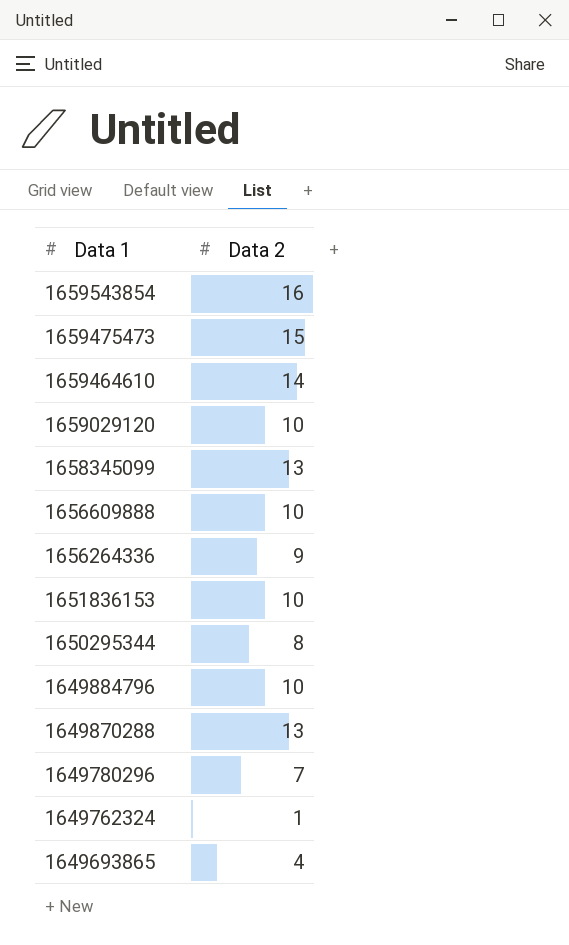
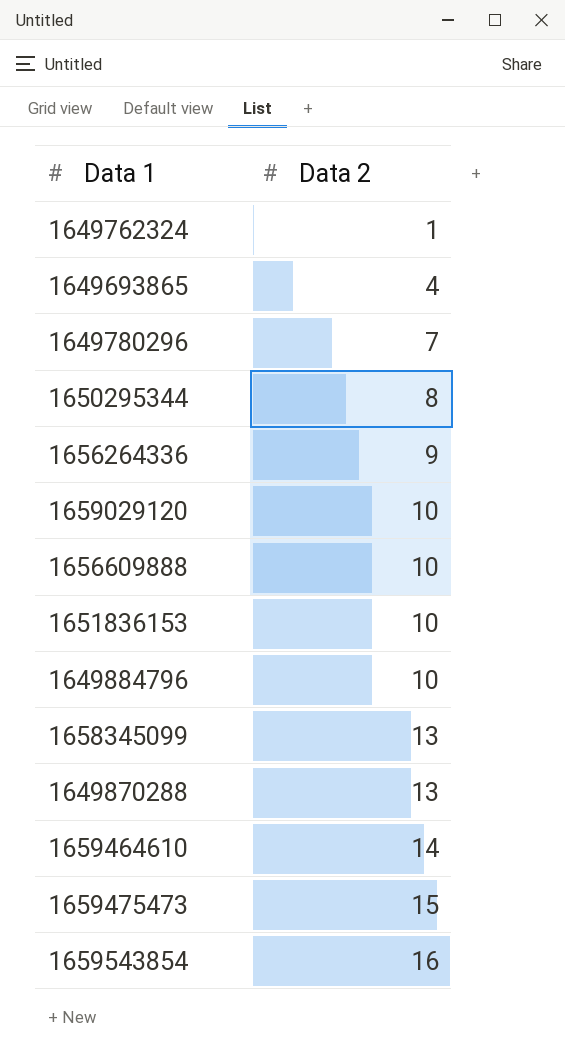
row order: Data 1 descending -> Data 2 ascending

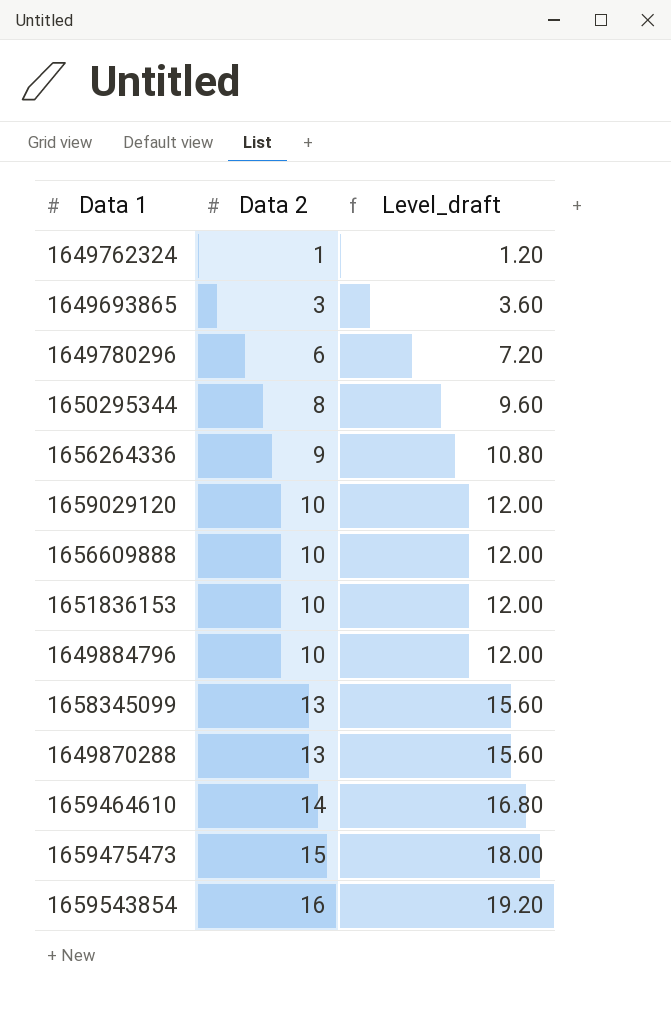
column Level_draft | formula: none -> [Data 2] * 1.2
1649693865 | Data 2: 4 -> 3
1649780296 | Data 2: 7 -> 6

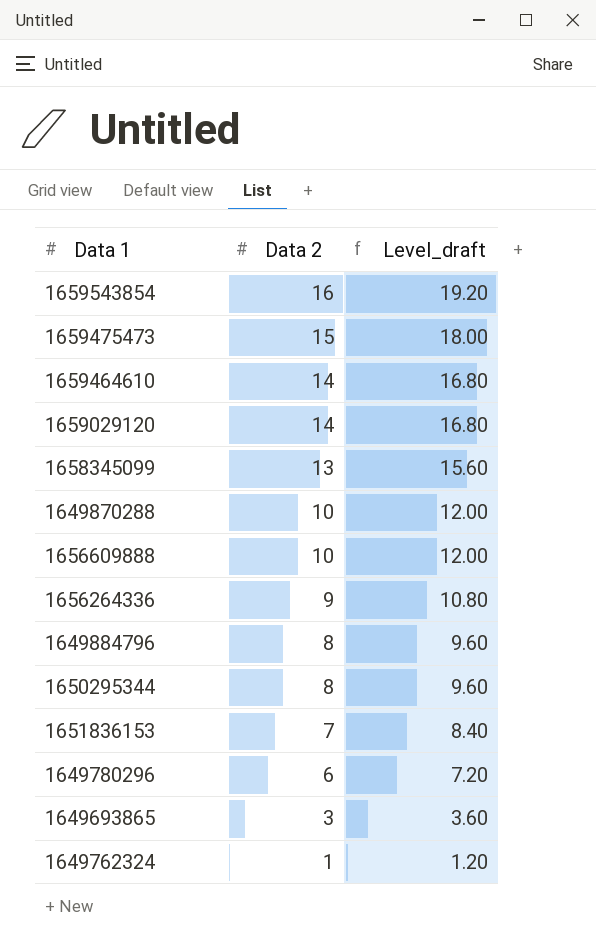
row order: Data 2 ascending -> Data 2 descending
1659029120 | Data 2: 10 -> 14
1659029120 | Level_draft: 12.00 -> 16.80
1649870288 | Data 2: 13 -> 10
1649870288 | Level_draft: 15.60 -> 12.00
1649884796 | Data 2: 10 -> 8
1649884796 | Level_draft: 12.00 -> 9.60
1651836153 | Data 2: 10 -> 7
1651836153 | Level_draft: 12.00 -> 8.40

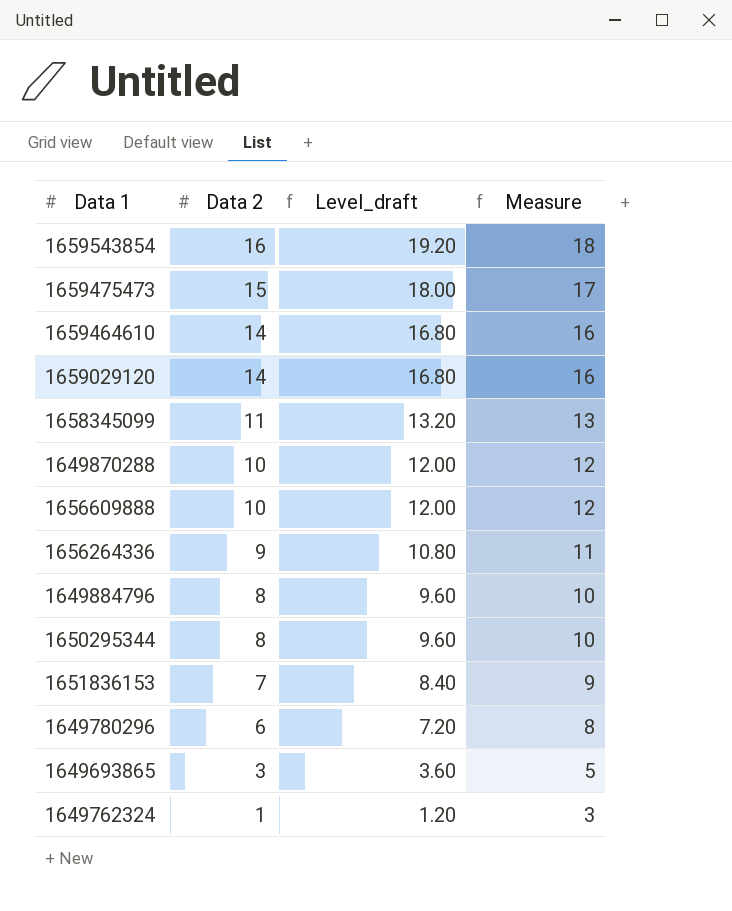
column Measure | formula: none -> [Data 2] + 2
1658345099 | Data 2: 13 -> 11
1658345099 | Level_draft: 15.60 -> 13.20

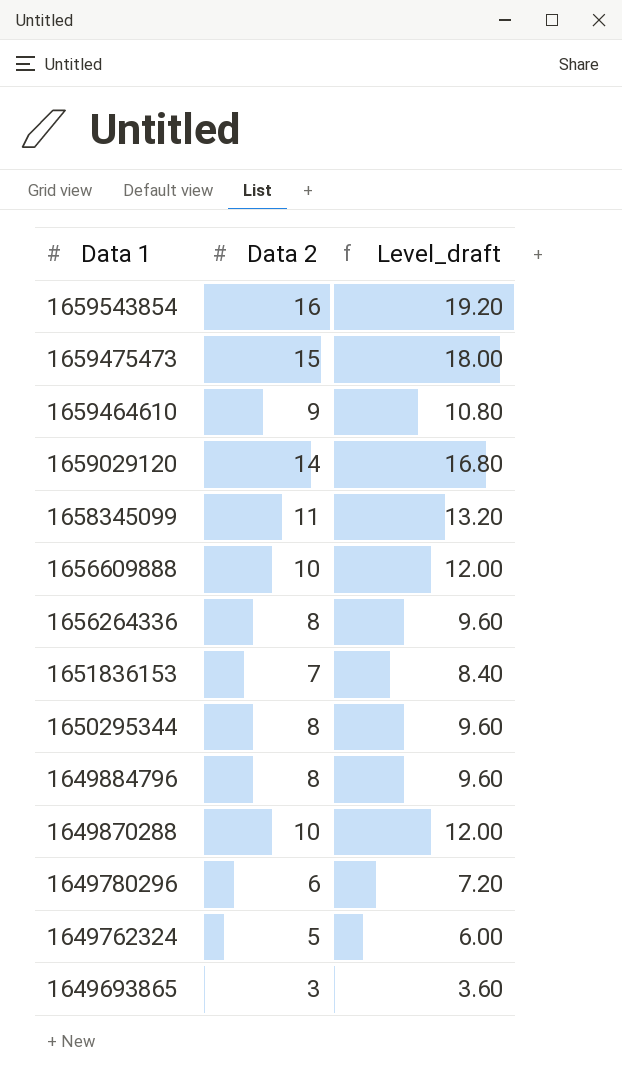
row order: Data 2 descending -> Data 1 descending
column Measure | formula: [Data 2] + 2 -> none
1659464610 | Data 2: 14 -> 9
1659464610 | Level_draft: 16.80 -> 10.80
1656264336 | Data 2: 9 -> 8
1656264336 | Level_draft: 10.80 -> 9.60
1649762324 | Data 2: 1 -> 5
1649762324 | Level_draft: 1.20 -> 6.00

